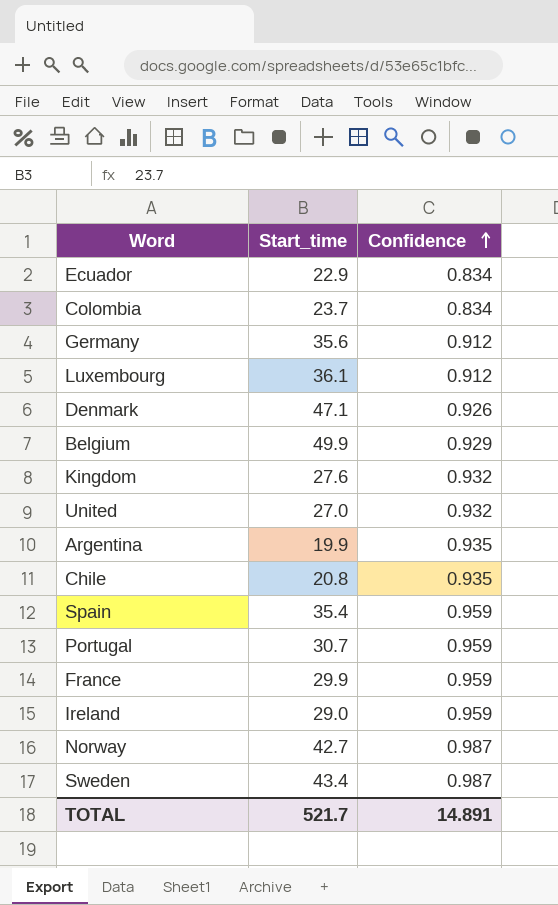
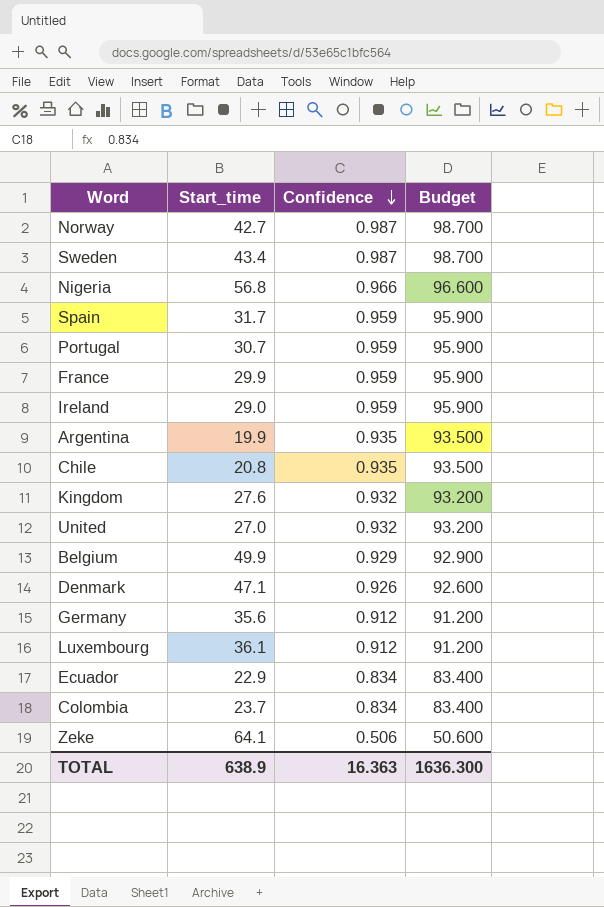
row order: Confidence ascending -> Confidence descending
column Budget | formula: none -> [Confidence] * 100
row Nigeria: none -> 56.8 | 0.966 | 96.600
Spain | Start_time: 35.4 -> 31.7
row Zeke: none -> 64.1 | 0.506 | 50.600
TOTAL | Start_time: 521.7 -> 638.9
TOTAL | Confidence: 14.891 -> 16.363

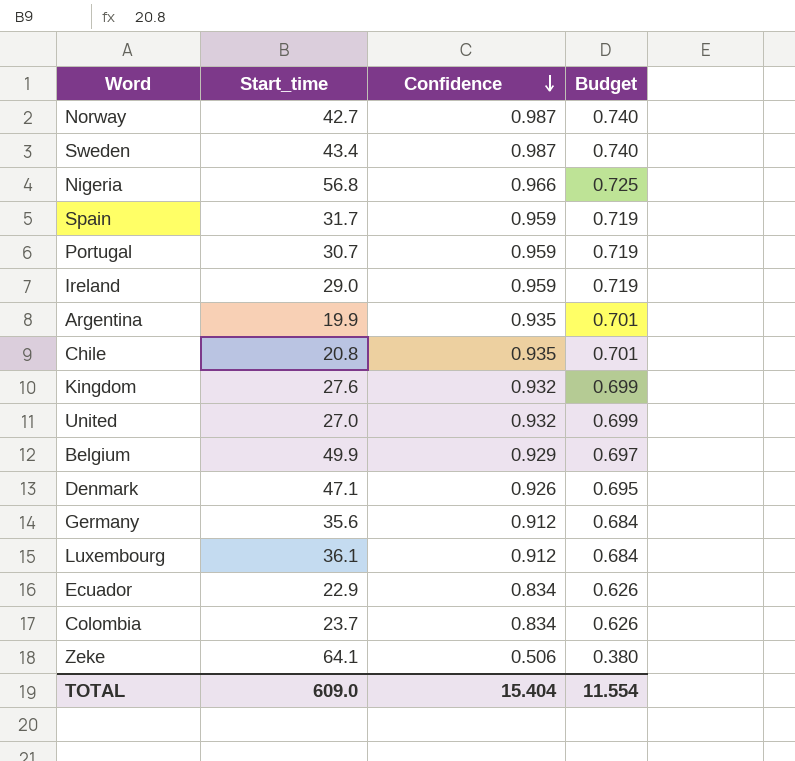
column Budget | formula: [Confidence] * 100 -> [Confidence] * 0.75
row France: 29.9 | 0.959 | 95.900 -> none
TOTAL | Start_time: 638.9 -> 609.0
TOTAL | Confidence: 16.363 -> 15.404
TOTAL | Budget: 1636.300 -> 11.554

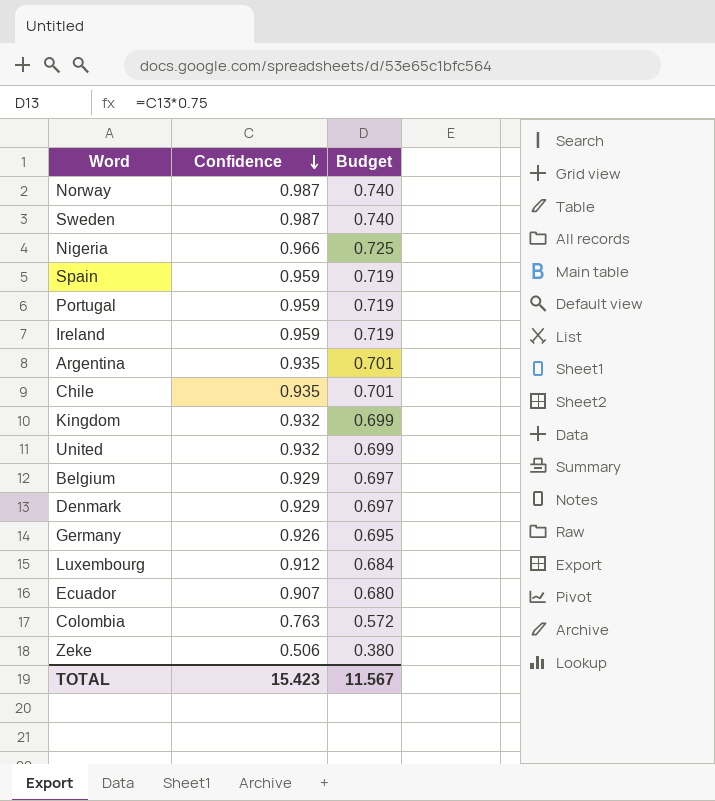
column Start_time | position: 2 -> none
Denmark | Confidence: 0.926 -> 0.929
Denmark | Budget: 0.695 -> 0.697
Germany | Confidence: 0.912 -> 0.926
Germany | Budget: 0.684 -> 0.695
Ecuador | Confidence: 0.834 -> 0.907
Ecuador | Budget: 0.626 -> 0.680
Colombia | Confidence: 0.834 -> 0.763
Colombia | Budget: 0.626 -> 0.572
TOTAL | Confidence: 15.404 -> 15.423
TOTAL | Budget: 11.554 -> 11.567

